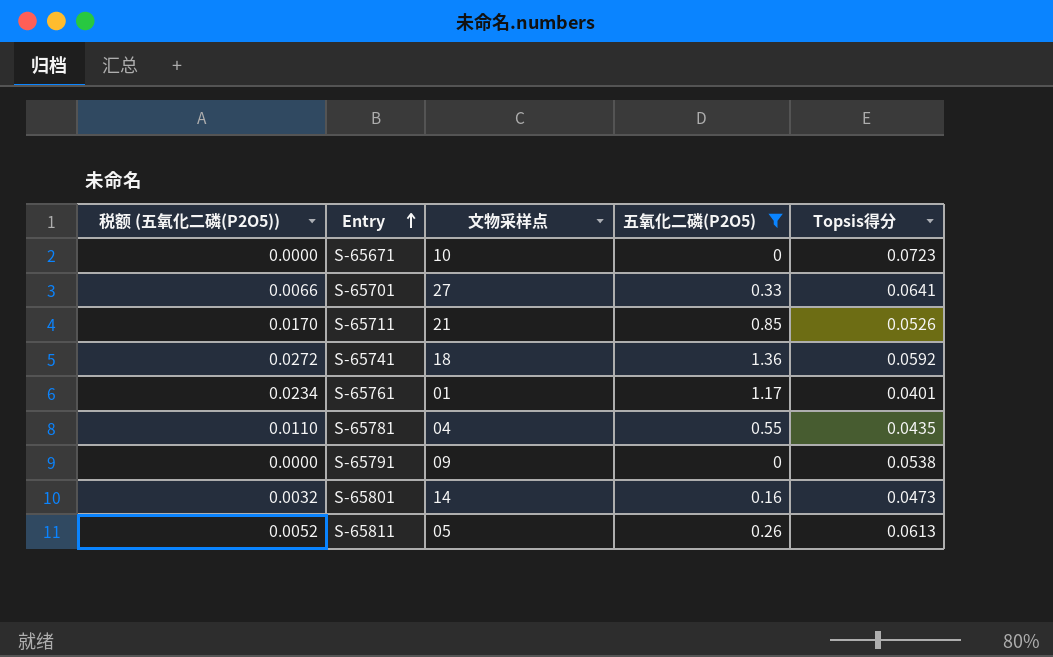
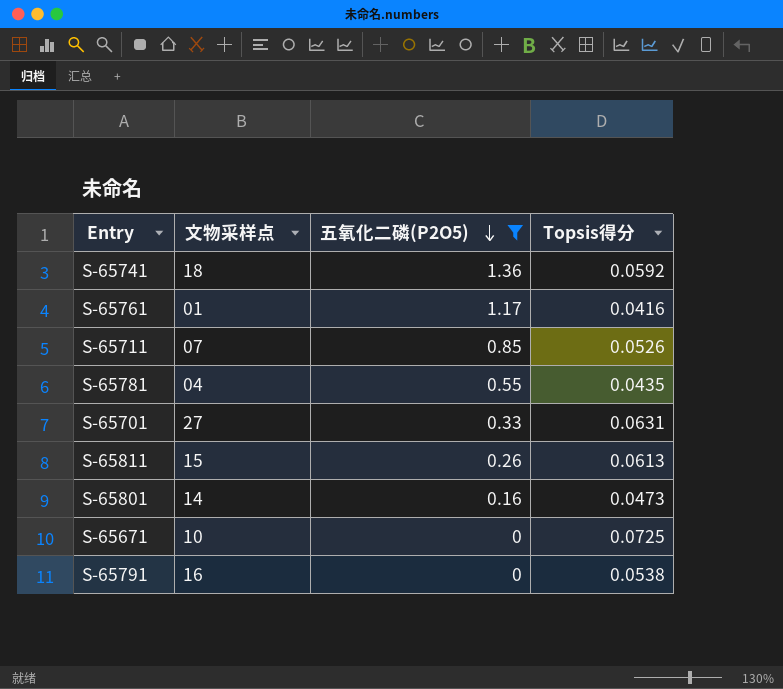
row order: Entry ascending -> 五氧化二磷(P2O5) descending
column 税额 (五氧化二磷(P2O5)) | formula: [五氧化二磷(P2O5)] * 0.02 -> none
S-65761 | Topsis得分: 0.0401 -> 0.0416
S-65711 | 文物采样点: 21 -> 07
S-65701 | Topsis得分: 0.0641 -> 0.0631
S-65811 | 文物采样点: 05 -> 15
S-65671 | Topsis得分: 0.0723 -> 0.0725
S-65791 | 文物采样点: 09 -> 16

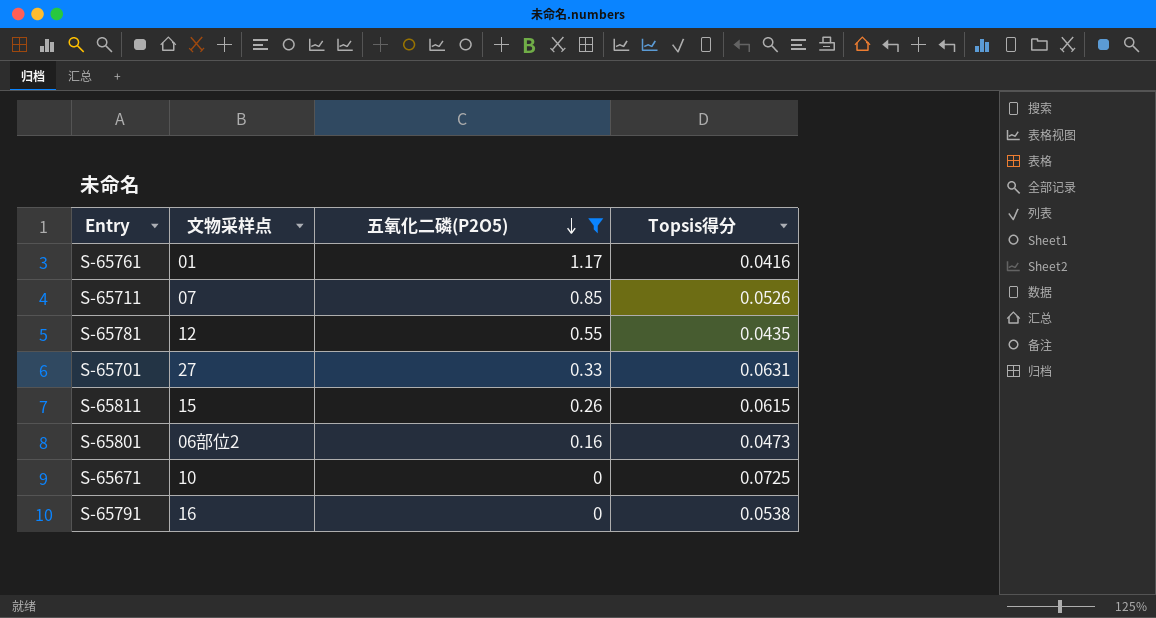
row S-65741: 18 | 1.36 | 0.0592 -> none
S-65781 | 文物采样点: 04 -> 12
S-65811 | Topsis得分: 0.0613 -> 0.0615
S-65801 | 文物采样点: 14 -> 06部位2

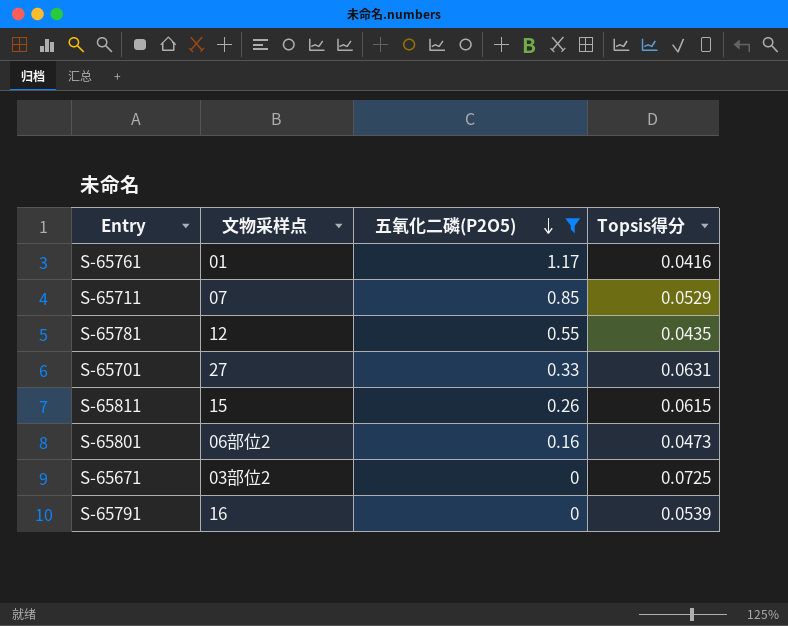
S-65711 | Topsis得分: 0.0526 -> 0.0529
S-65671 | 文物采样点: 10 -> 03部位2
S-65791 | Topsis得分: 0.0538 -> 0.0539

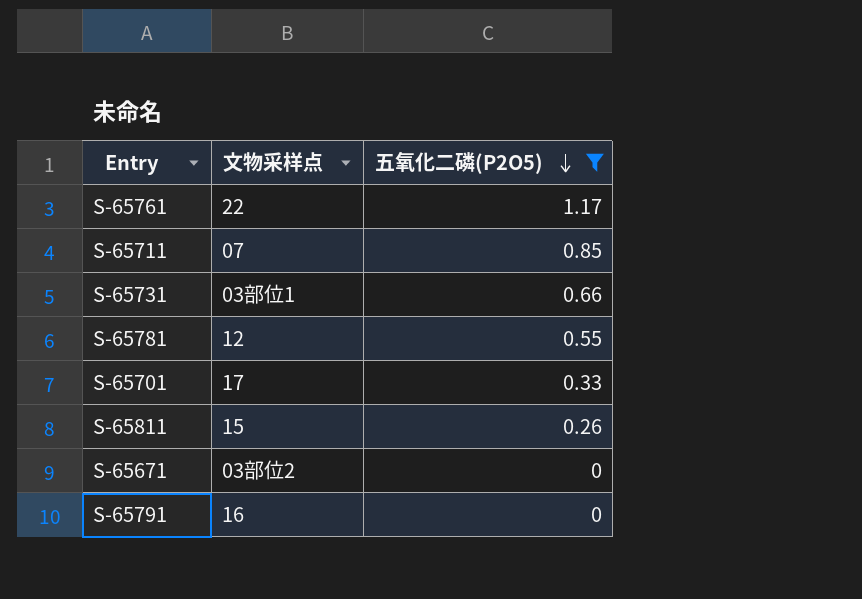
column Topsis得分 | position: 4 -> none
row S-65801: 06部位2 | 0.16 | 0.0473 -> none
S-65761 | 文物采样点: 01 -> 22
row S-65731: none -> 03部位1 | 0.66
S-65701 | 文物采样点: 27 -> 17

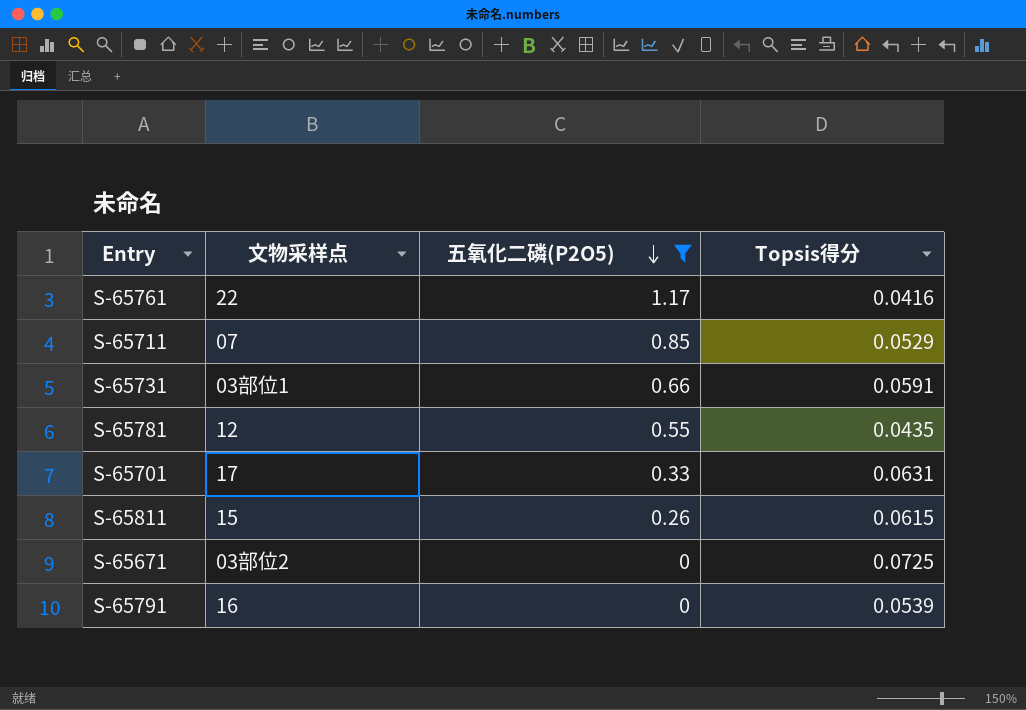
column Topsis得分 | position: none -> 4

